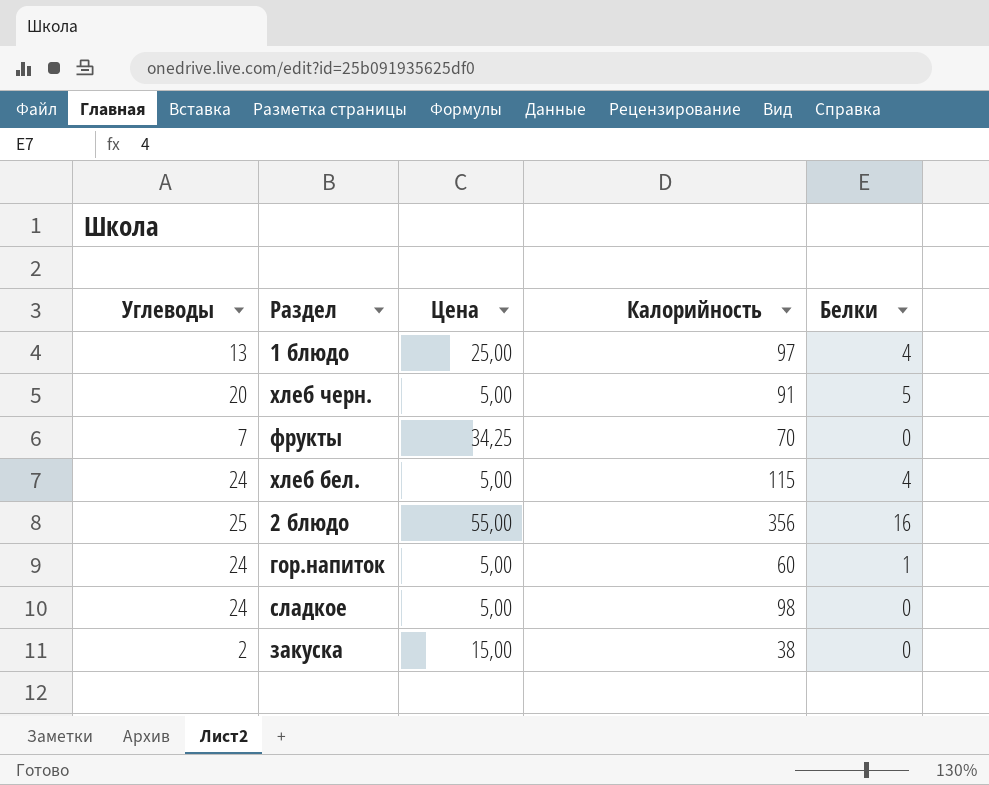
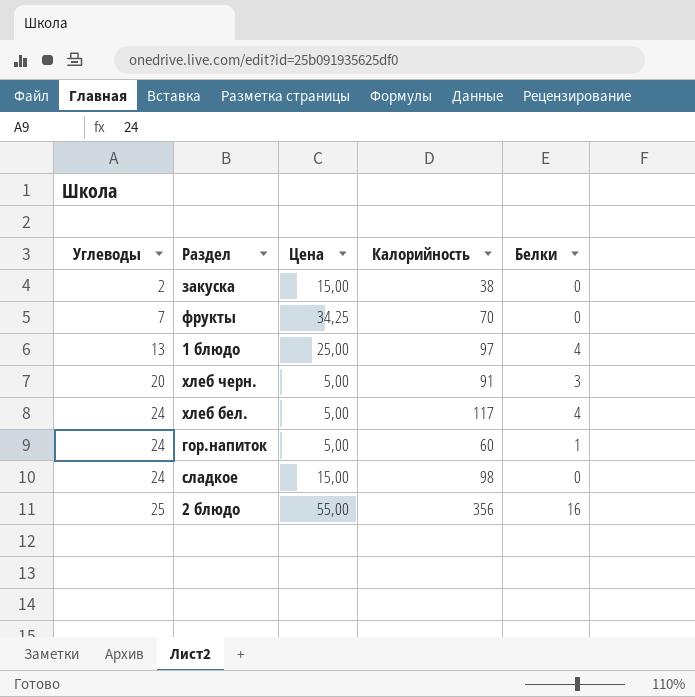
row order: none -> Углеводы ascending
хлеб черн. | Белки: 5 -> 3
хлеб бел. | Калорийность: 115 -> 117
сладкое | Цена: 5,00 -> 15,00

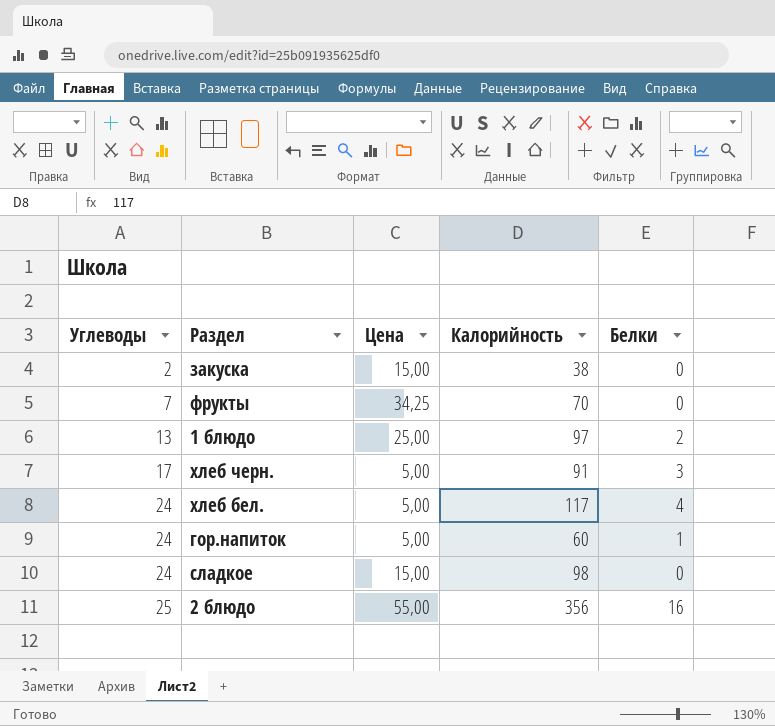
1 блюдо | Белки: 4 -> 2
хлеб черн. | Углеводы: 20 -> 17

